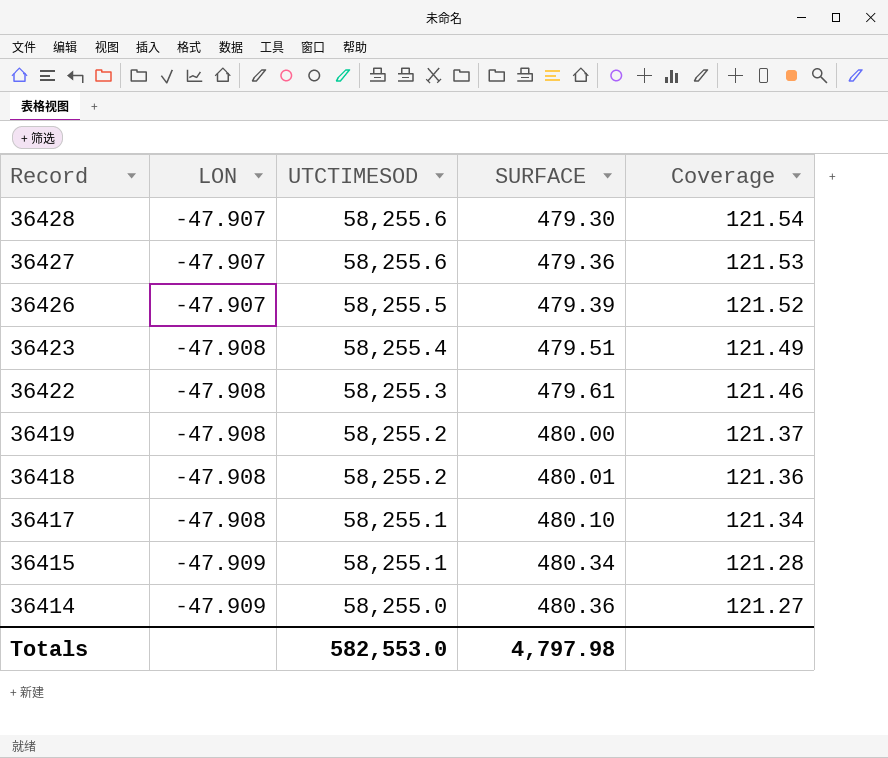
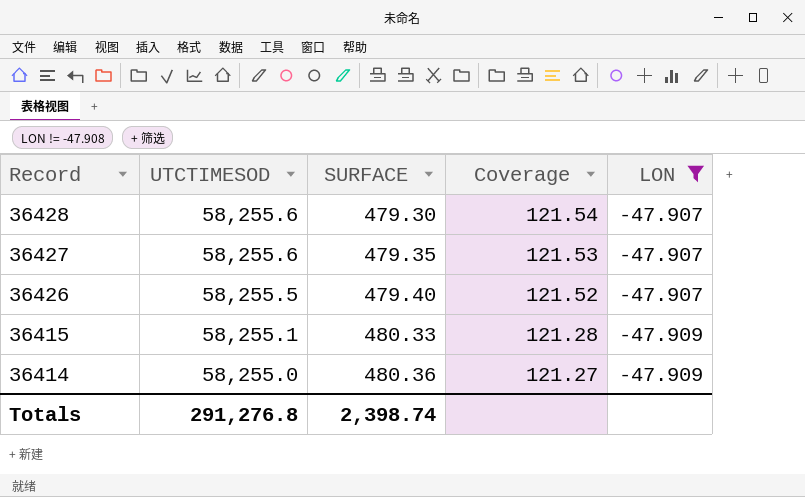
filter: none -> LON != -47.908
column LON | position: 2 -> 5
36427 | SURFACE: 479.36 -> 479.35
36426 | SURFACE: 479.39 -> 479.40
36415 | SURFACE: 480.34 -> 480.33
Totals | UTCTIMESOD: 582,553.0 -> 291,276.8
Totals | SURFACE: 4,797.98 -> 2,398.74

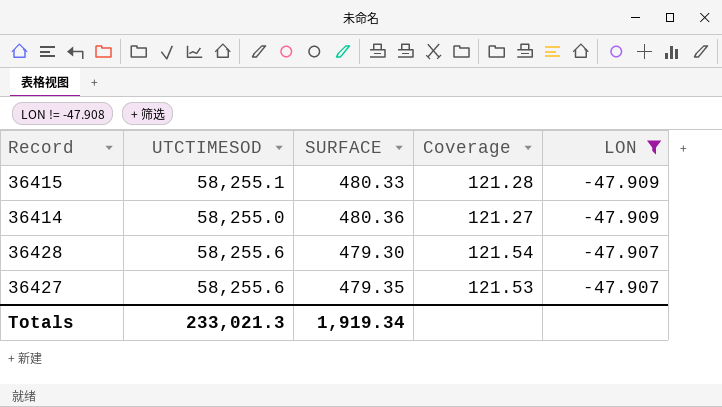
row order: Record descending -> LON ascending
row 36426: 58,255.5 | 479.40 | 121.52 | -47.907 -> none
Totals | UTCTIMESOD: 291,276.8 -> 233,021.3
Totals | SURFACE: 2,398.74 -> 1,919.34

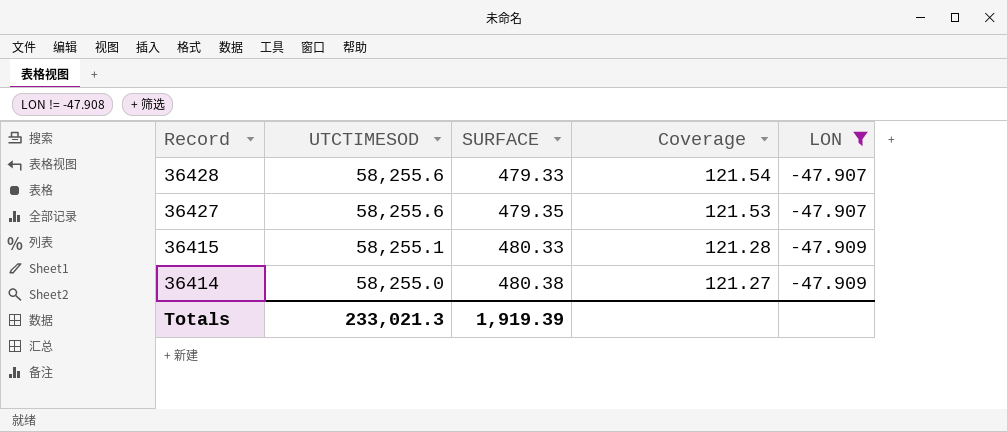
row order: LON ascending -> Record descending
36428 | SURFACE: 479.30 -> 479.33
36414 | SURFACE: 480.36 -> 480.38
Totals | SURFACE: 1,919.34 -> 1,919.39

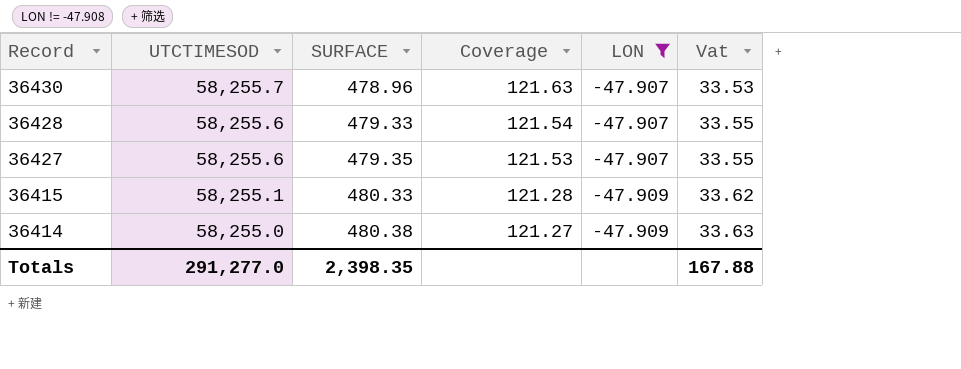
column Vat | formula: none -> [SURFACE] * 0.07
row 36430: none -> 58,255.7 | 478.96 | 121.63 | -47.907 | 33.53
Totals | UTCTIMESOD: 233,021.3 -> 291,277.0
Totals | SURFACE: 1,919.39 -> 2,398.35

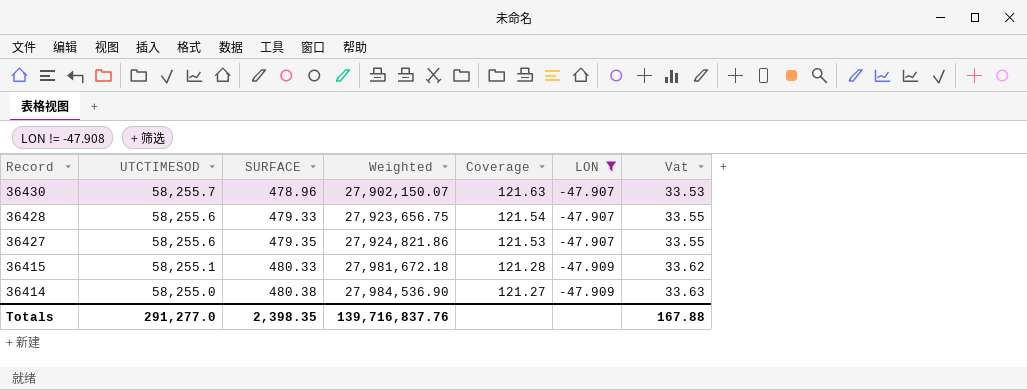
column Weighted | formula: none -> [UTCTIMESOD] * [SURFACE]

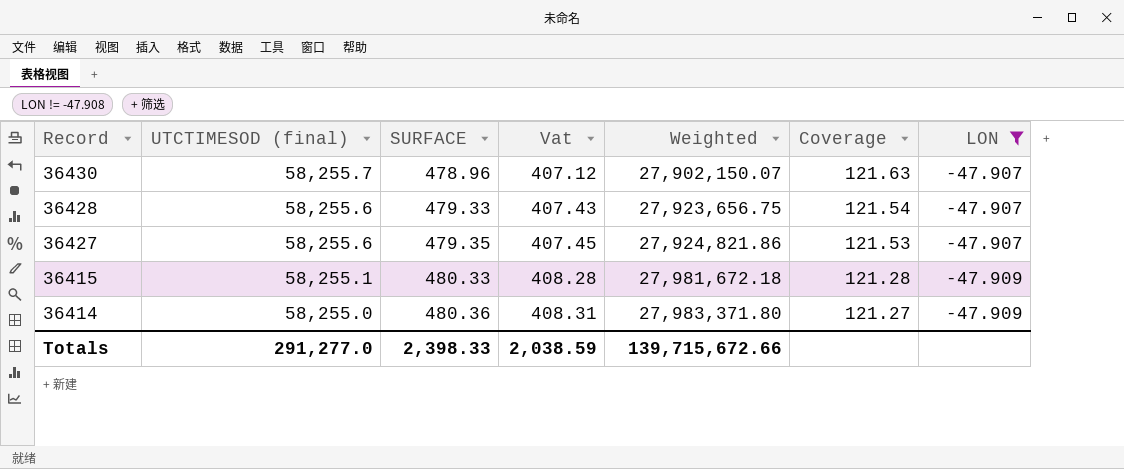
column name: UTCTIMESOD -> UTCTIMESOD (final)
column Vat | formula: [SURFACE] * 0.07 -> [SURFACE] * 0.85
column Vat | position: 7 -> 4
36414 | SURFACE: 480.38 -> 480.36
36414 | Weighted: 27,984,536.90 -> 27,983,371.80
Totals | SURFACE: 2,398.35 -> 2,398.33
Totals | Vat: 167.88 -> 2,038.59
Totals | Weighted: 139,716,837.76 -> 139,715,672.66

